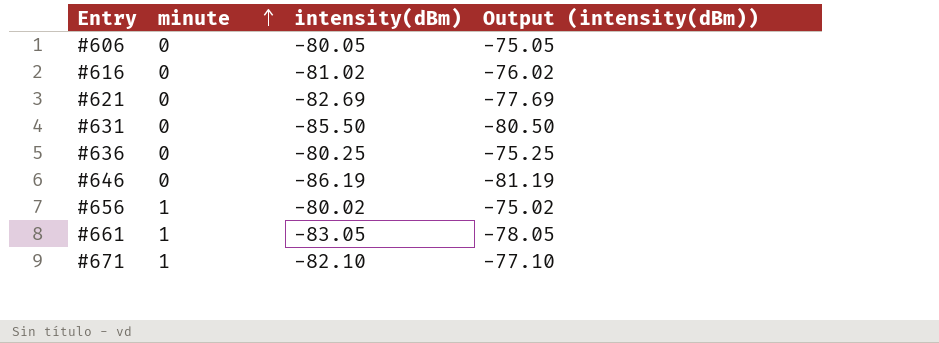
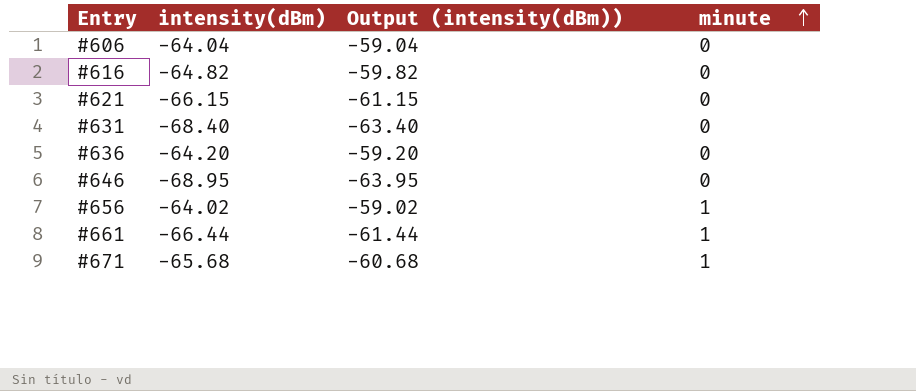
column minute | position: 2 -> 4
#606 | intensity(dBm): -80.05 -> -64.04
#606 | Output (intensity(dBm)): -75.05 -> -59.04
#616 | intensity(dBm): -81.02 -> -64.82
#616 | Output (intensity(dBm)): -76.02 -> -59.82
#621 | intensity(dBm): -82.69 -> -66.15
#621 | Output (intensity(dBm)): -77.69 -> -61.15
#631 | intensity(dBm): -85.50 -> -68.40
#631 | Output (intensity(dBm)): -80.50 -> -63.40
#636 | intensity(dBm): -80.25 -> -64.20
#636 | Output (intensity(dBm)): -75.25 -> -59.20
#646 | intensity(dBm): -86.19 -> -68.95
#646 | Output (intensity(dBm)): -81.19 -> -63.95
#656 | intensity(dBm): -80.02 -> -64.02
#656 | Output (intensity(dBm)): -75.02 -> -59.02
#661 | intensity(dBm): -83.05 -> -66.44
#661 | Output (intensity(dBm)): -78.05 -> -61.44
#671 | intensity(dBm): -82.10 -> -65.68
#671 | Output (intensity(dBm)): -77.10 -> -60.68

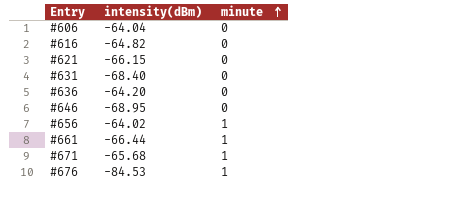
column Output (intensity(dBm)) | formula: [intensity(dBm)] + 5 -> none
row #676: none -> -84.53 | 1

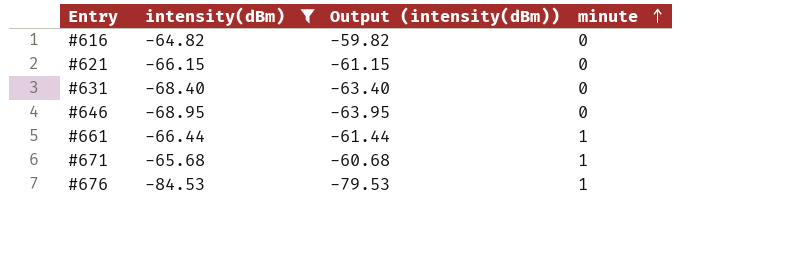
filter: none -> intensity(dBm) <= -64.82
column Output (intensity(dBm)) | formula: none -> [intensity(dBm)] + 5

